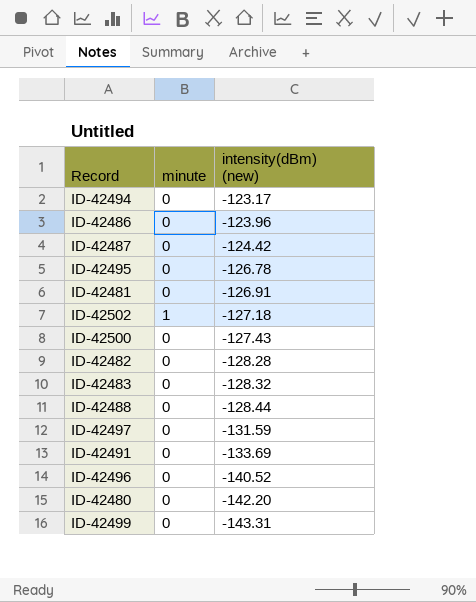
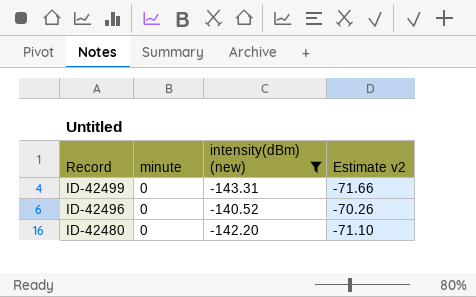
filter: none -> intensity(dBm) (new) <= -140.52
row order: intensity(dBm) (new) descending -> Record descending
column Estimate v2 | formula: none -> [intensity(dBm) (new)] * 0.5

